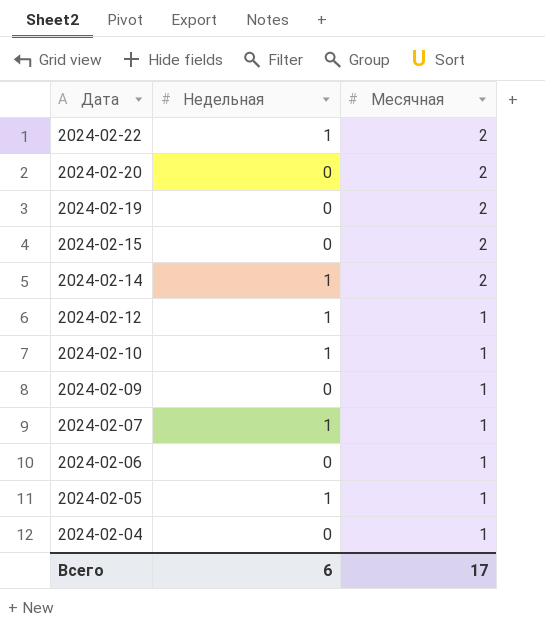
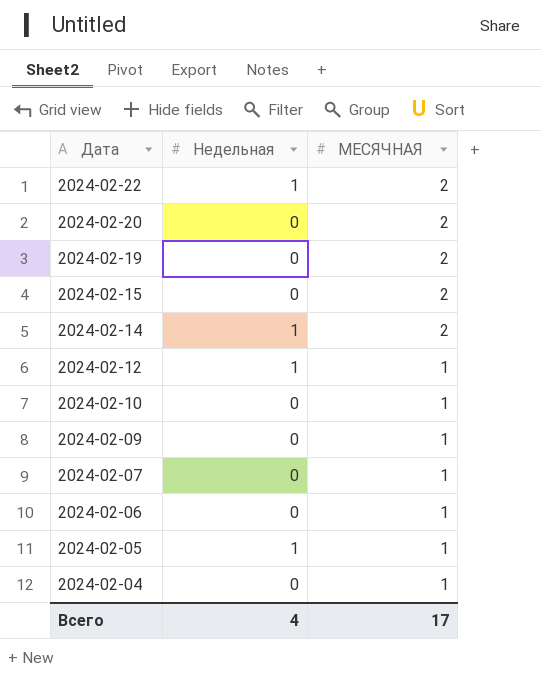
column name: Месячная -> МЕСЯЧНАЯ
2024-02-10 | Недельная: 1 -> 0
2024-02-07 | Недельная: 1 -> 0
Всего | Недельная: 6 -> 4

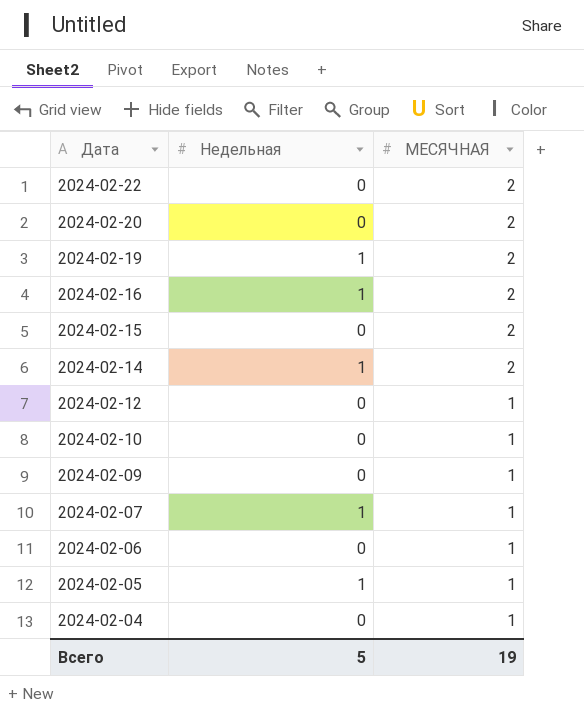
2024-02-22 | Недельная: 1 -> 0
2024-02-19 | Недельная: 0 -> 1
row 2024-02-16: none -> 1 | 2
2024-02-12 | Недельная: 1 -> 0
2024-02-07 | Недельная: 0 -> 1
Всего | Недельная: 4 -> 5
Всего | МЕСЯЧНАЯ: 17 -> 19

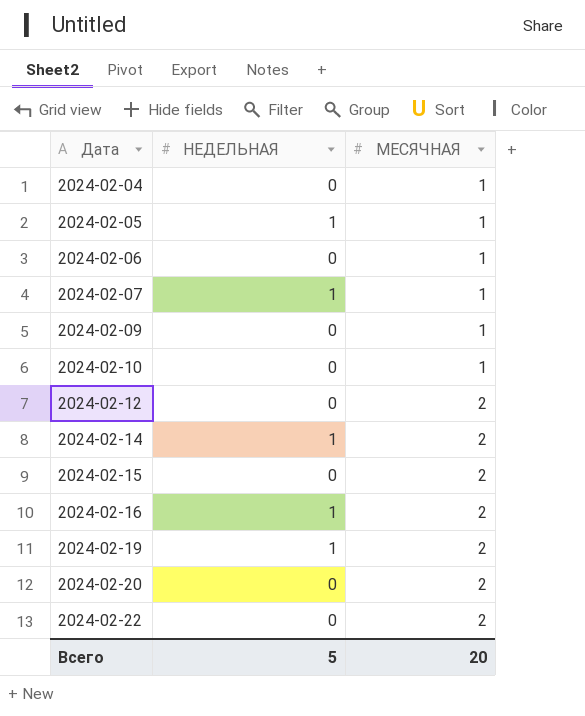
row order: Дата descending -> Дата ascending
column name: Недельная -> НЕДЕЛЬНАЯ
2024-02-12 | МЕСЯЧНАЯ: 1 -> 2
Всего | МЕСЯЧНАЯ: 19 -> 20

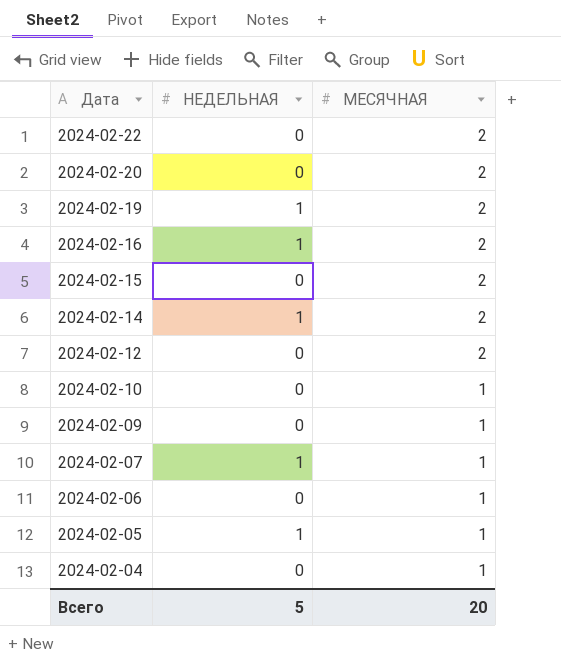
row order: Дата ascending -> Дата descending

